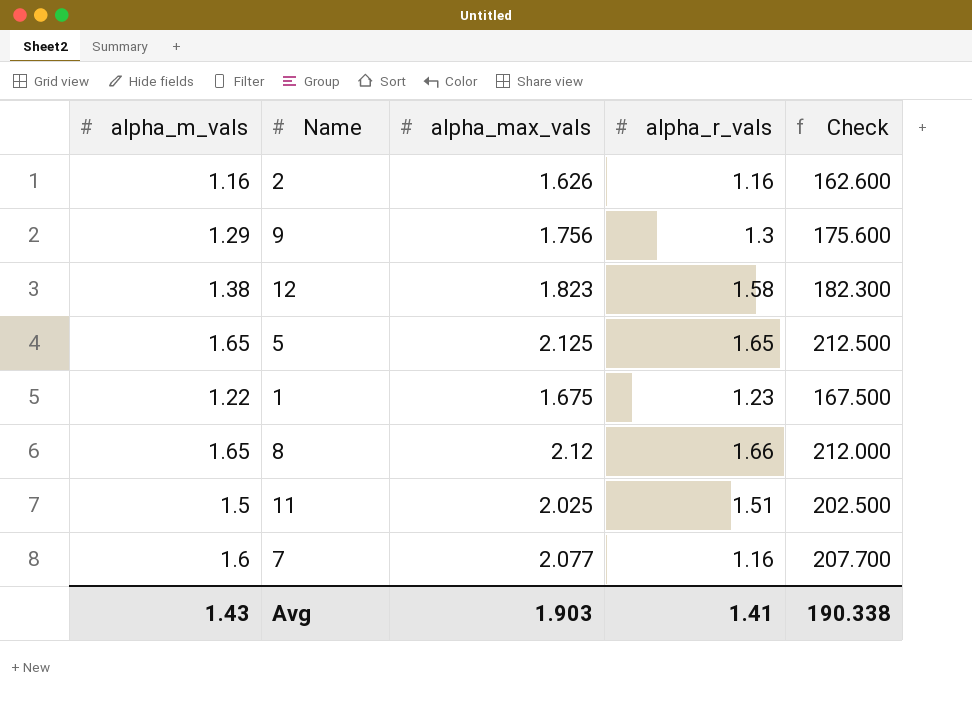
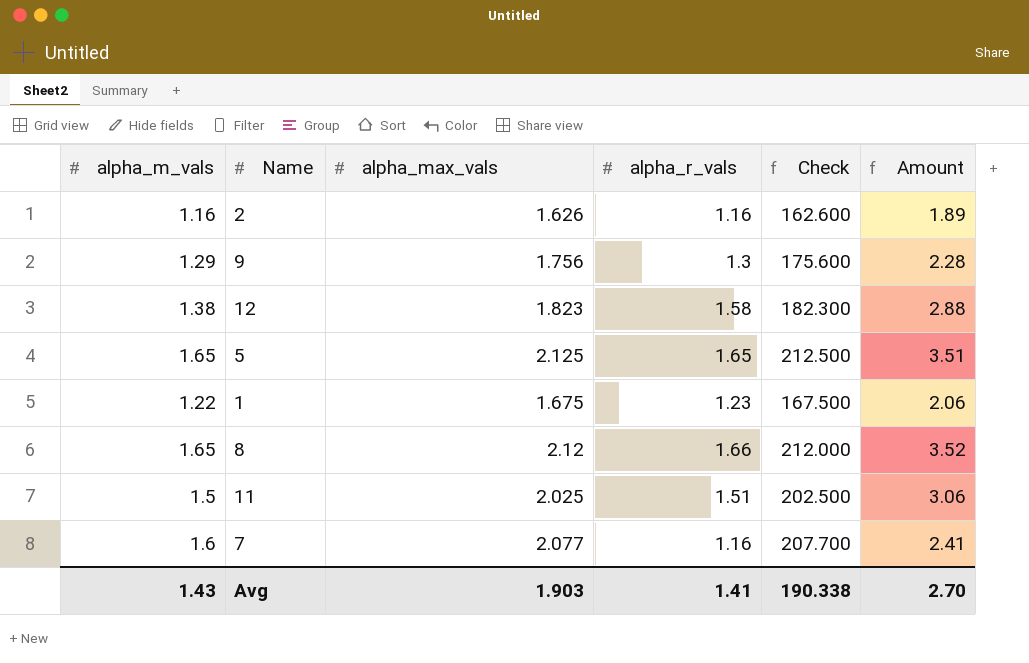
column Amount | formula: none -> [alpha_max_vals] * [alpha_r_vals]

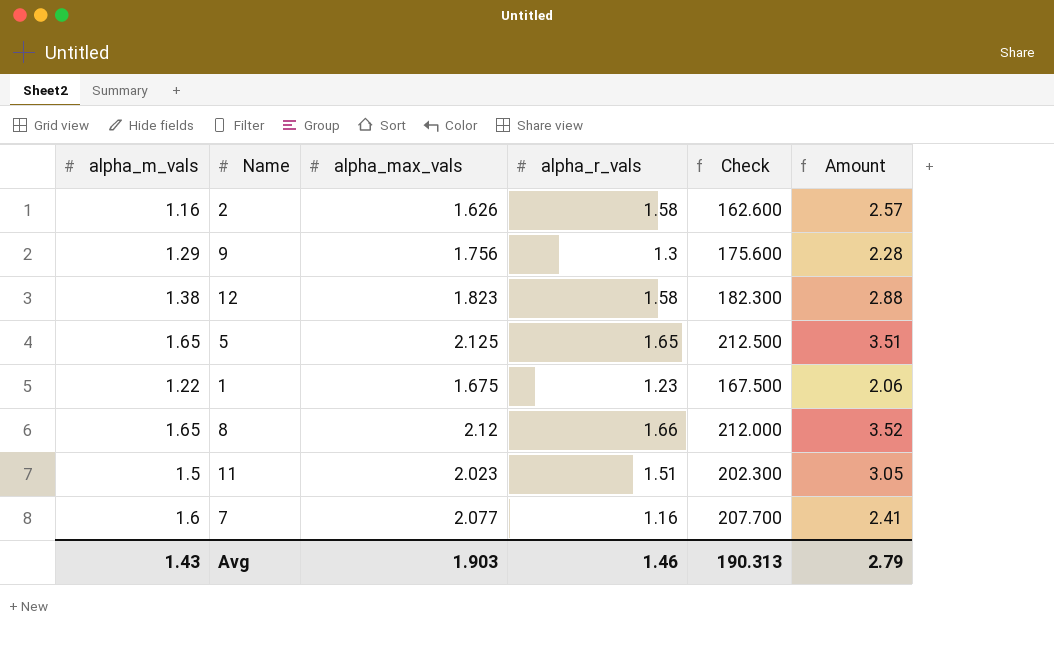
2 | alpha_r_vals: 1.16 -> 1.58
2 | Amount: 1.89 -> 2.57
11 | alpha_max_vals: 2.025 -> 2.023
11 | Check: 202.500 -> 202.300
11 | Amount: 3.06 -> 3.05
Avg | alpha_r_vals: 1.41 -> 1.46
Avg | Check: 190.338 -> 190.313
Avg | Amount: 2.70 -> 2.79

